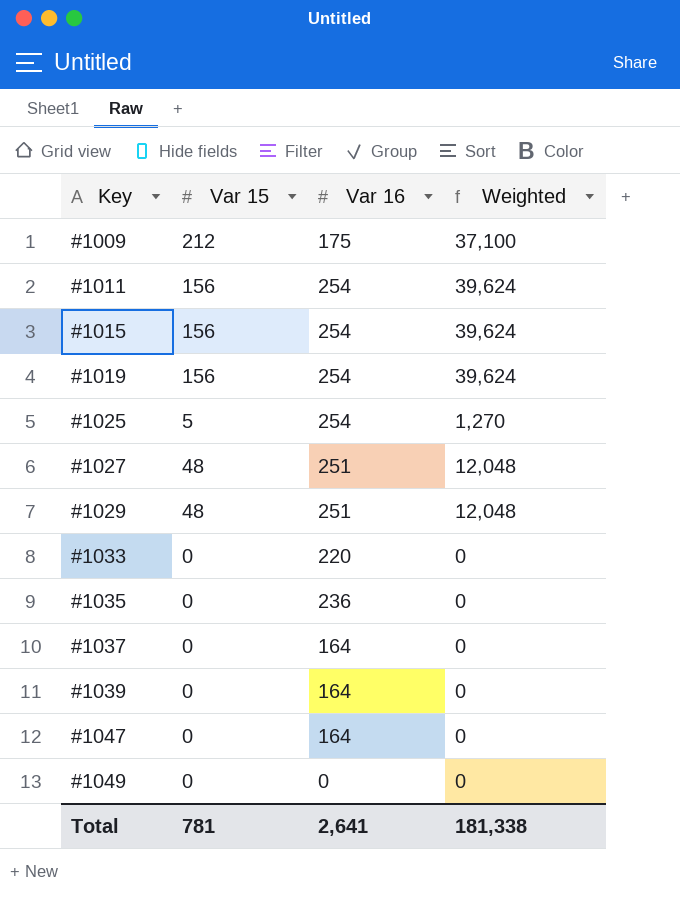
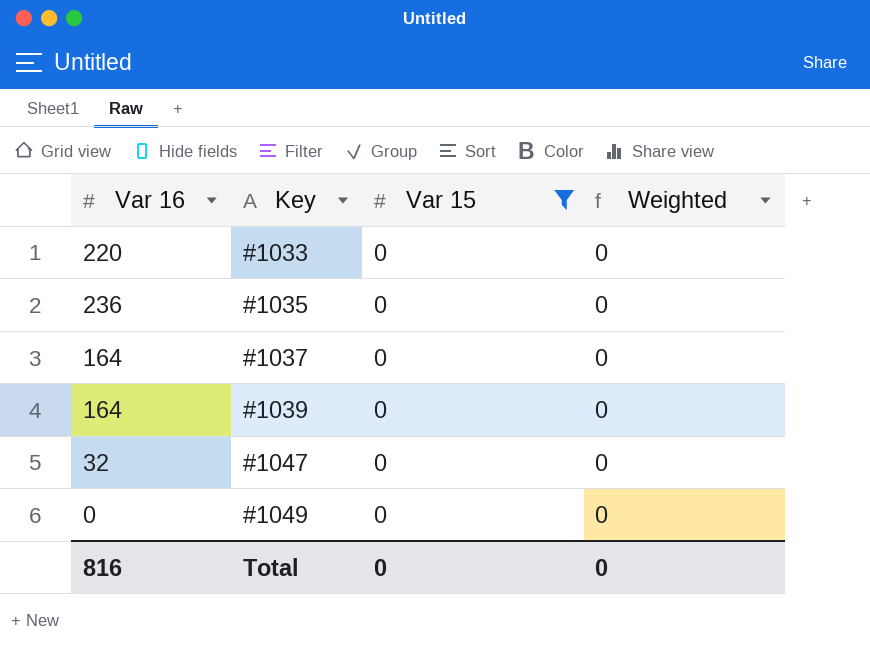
filter: none -> Var 15 = 0
column Var 16 | position: 3 -> 1
#1047 | Var 16: 164 -> 32
Total | Var 16: 2,641 -> 816
Total | Var 15: 781 -> 0
Total | Weighted: 181,338 -> 0

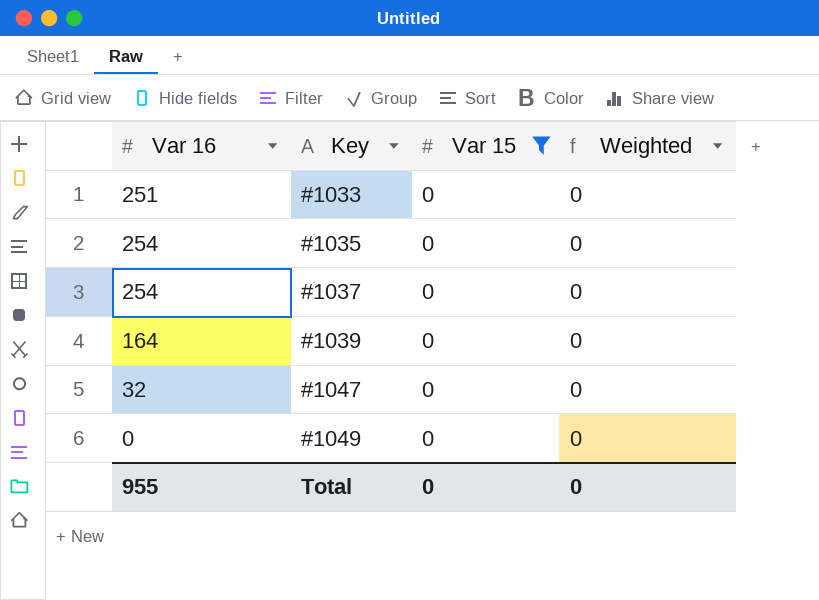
#1033 | Var 16: 220 -> 251
#1035 | Var 16: 236 -> 254
#1037 | Var 16: 164 -> 254
Total | Var 16: 816 -> 955

